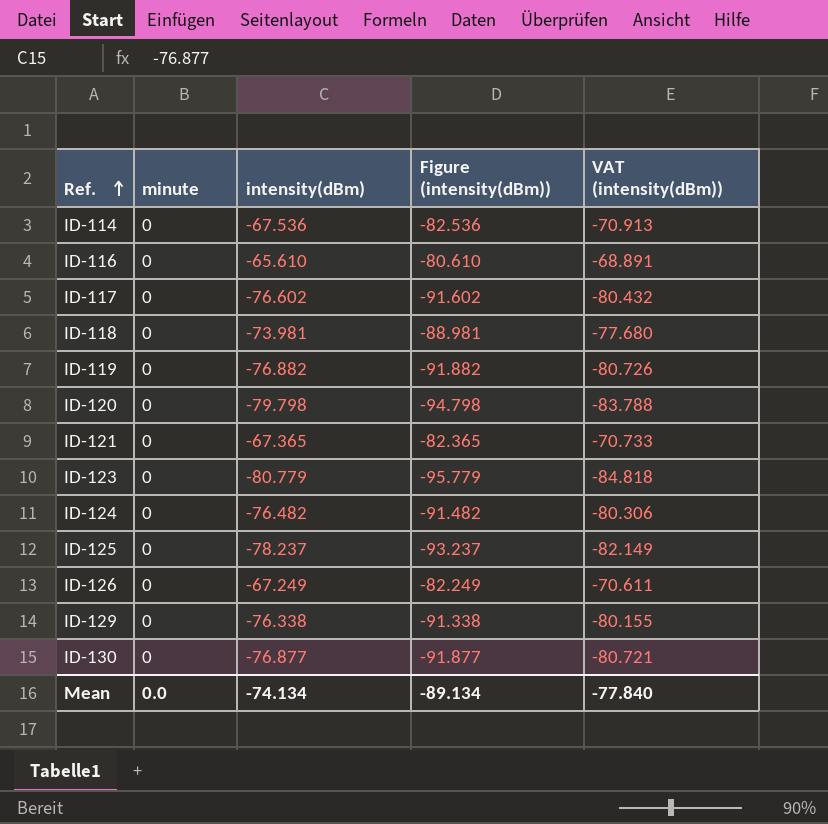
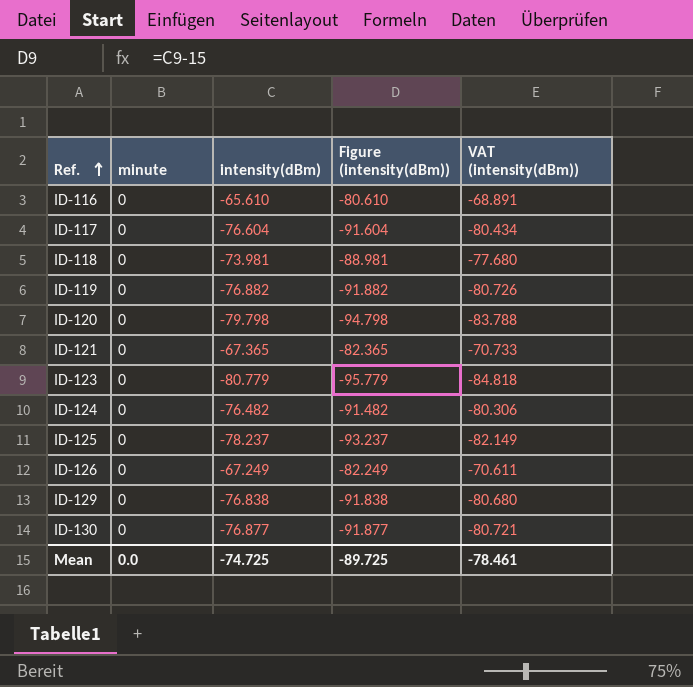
row ID-114: 0 | -67.536 | -82.536 | -70.913 -> none
ID-117 | intensity(dBm): -76.602 -> -76.604
ID-117 | Figure (intensity(dBm)): -91.602 -> -91.604
ID-117 | VAT (intensity(dBm)): -80.432 -> -80.434
ID-129 | intensity(dBm): -76.338 -> -76.838
ID-129 | Figure (intensity(dBm)): -91.338 -> -91.838
ID-129 | VAT (intensity(dBm)): -80.155 -> -80.680
Mean | intensity(dBm): -74.134 -> -74.725
Mean | Figure (intensity(dBm)): -89.134 -> -89.725
Mean | VAT (intensity(dBm)): -77.840 -> -78.461

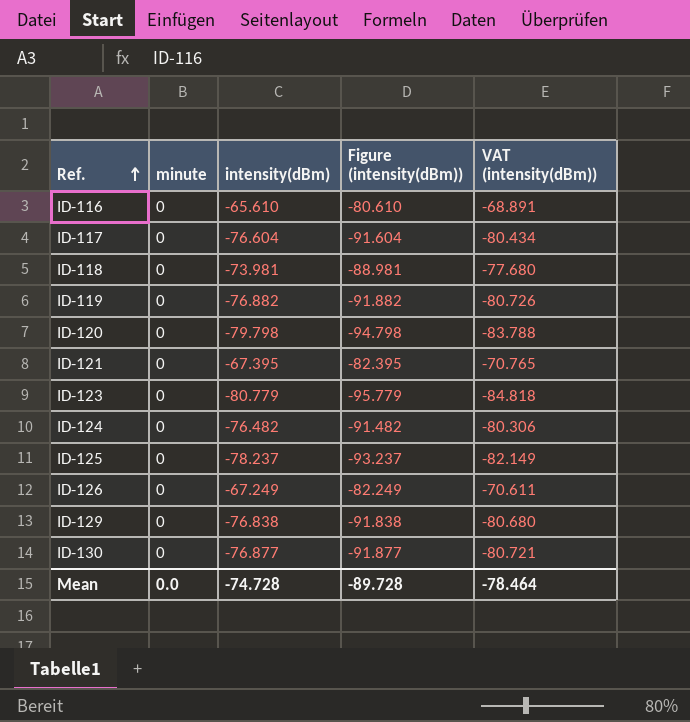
ID-121 | intensity(dBm): -67.365 -> -67.395
ID-121 | Figure (intensity(dBm)): -82.365 -> -82.395
ID-121 | VAT (intensity(dBm)): -70.733 -> -70.765
Mean | intensity(dBm): -74.725 -> -74.728
Mean | Figure (intensity(dBm)): -89.725 -> -89.728
Mean | VAT (intensity(dBm)): -78.461 -> -78.464

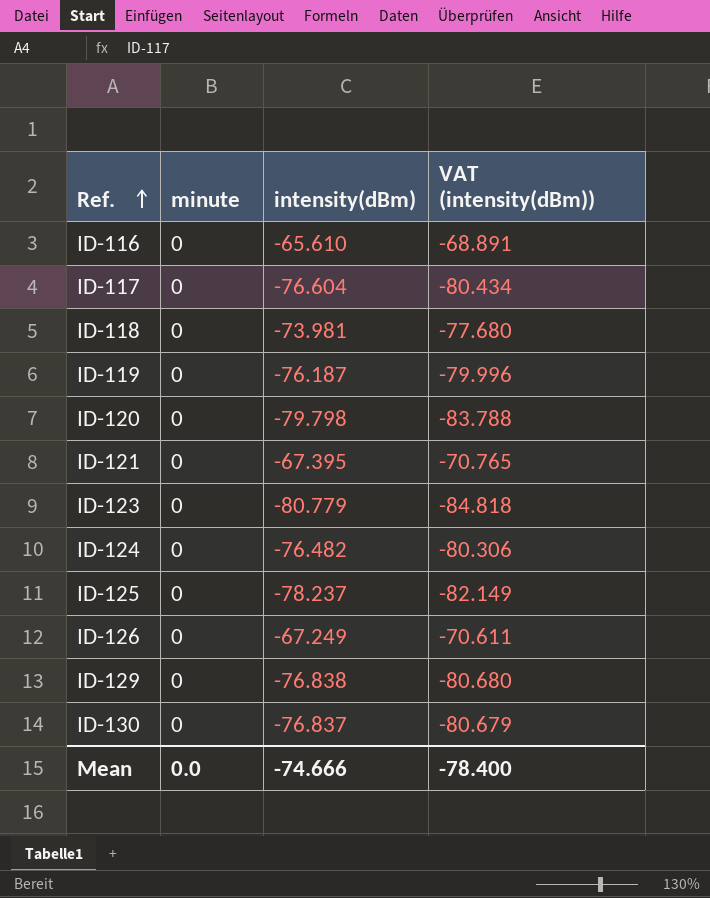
column Figure (intensity(dBm)) | formula: [intensity(dBm)] - 15 -> none
ID-119 | intensity(dBm): -76.882 -> -76.187
ID-119 | VAT (intensity(dBm)): -80.726 -> -79.996
ID-130 | intensity(dBm): -76.877 -> -76.837
ID-130 | VAT (intensity(dBm)): -80.721 -> -80.679
Mean | intensity(dBm): -74.728 -> -74.666
Mean | VAT (intensity(dBm)): -78.464 -> -78.400

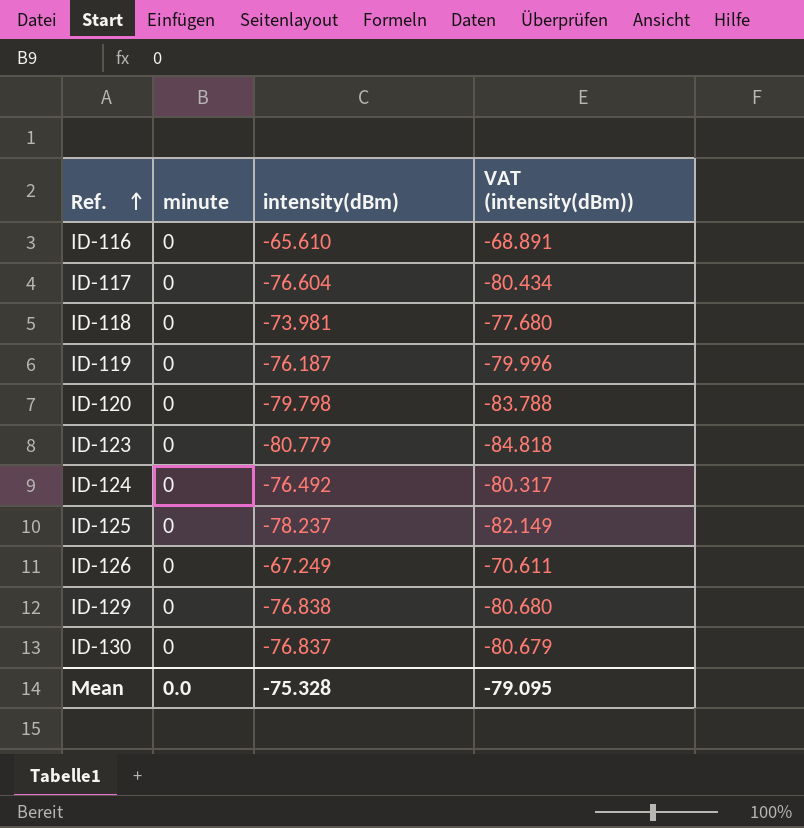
row ID-121: 0 | -67.395 | -70.765 -> none
ID-124 | intensity(dBm): -76.482 -> -76.492
ID-124 | VAT (intensity(dBm)): -80.306 -> -80.317
Mean | intensity(dBm): -74.666 -> -75.328
Mean | VAT (intensity(dBm)): -78.400 -> -79.095

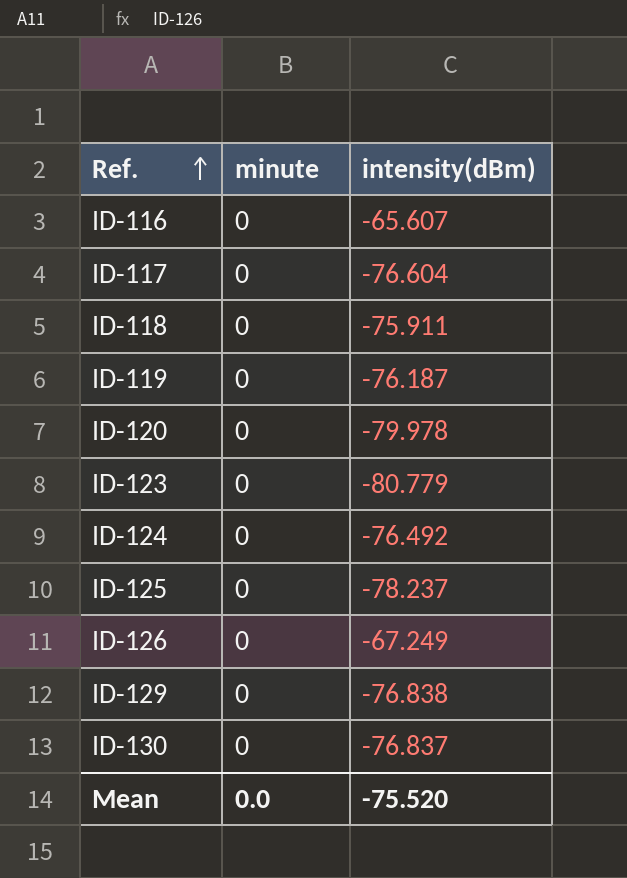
column VAT (intensity(dBm)) | formula: [intensity(dBm)] * 1.05 -> none
ID-116 | intensity(dBm): -65.610 -> -65.607
ID-118 | intensity(dBm): -73.981 -> -75.911
ID-120 | intensity(dBm): -79.798 -> -79.978
Mean | intensity(dBm): -75.328 -> -75.520

